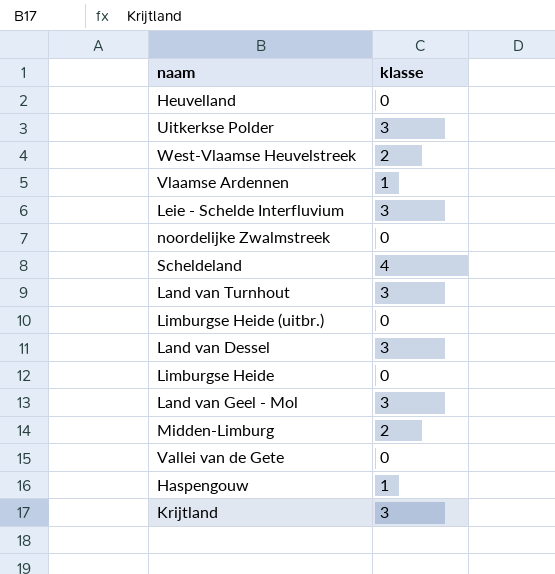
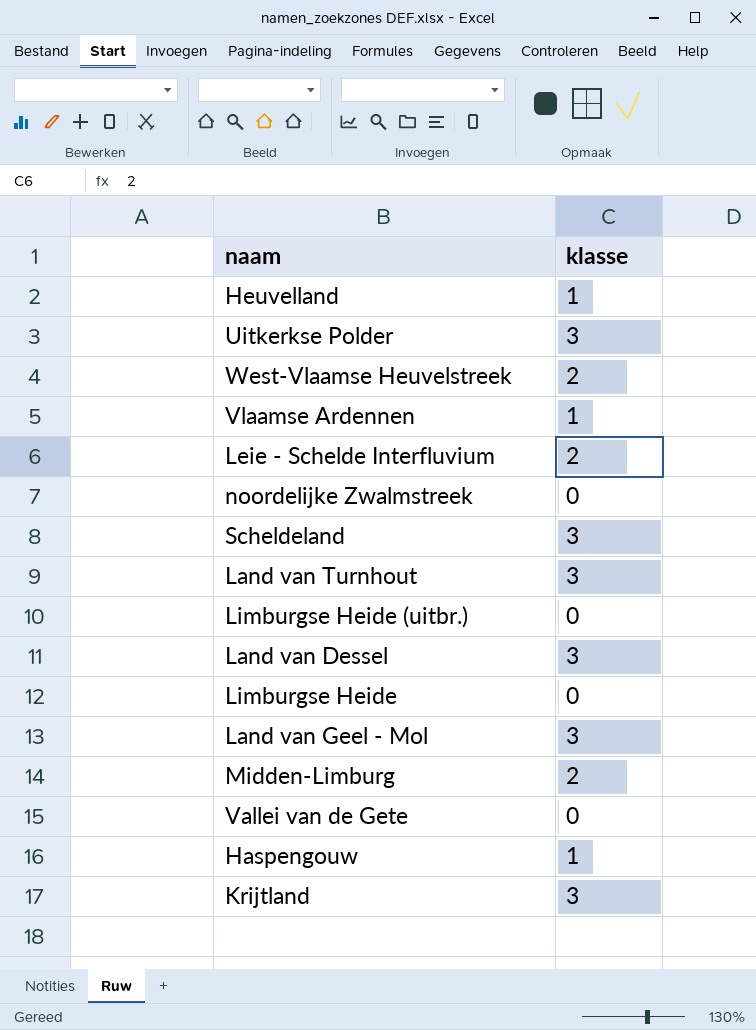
Heuvelland | klasse: 0 -> 1
Leie - Schelde Interfluvium | klasse: 3 -> 2
Scheldeland | klasse: 4 -> 3

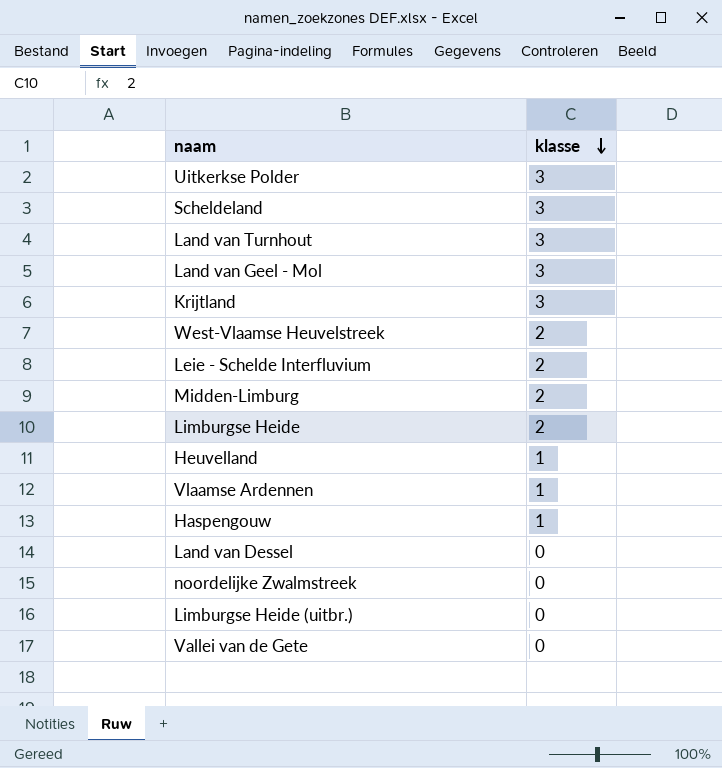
row order: none -> klasse descending
Limburgse Heide | klasse: 0 -> 2
Land van Dessel | klasse: 3 -> 0

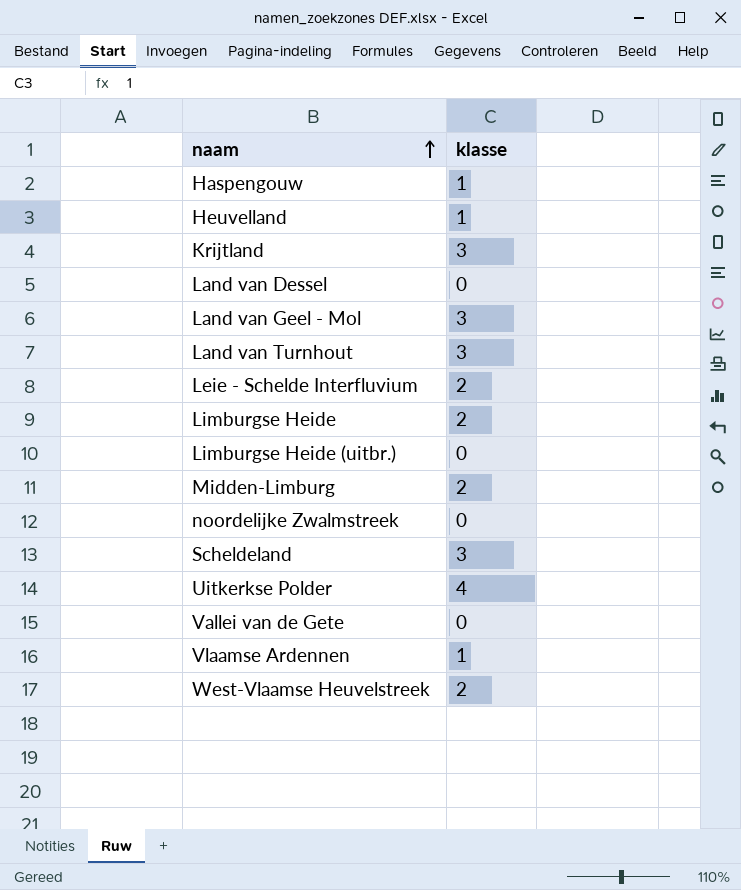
row order: klasse descending -> naam ascending
Uitkerkse Polder | klasse: 3 -> 4

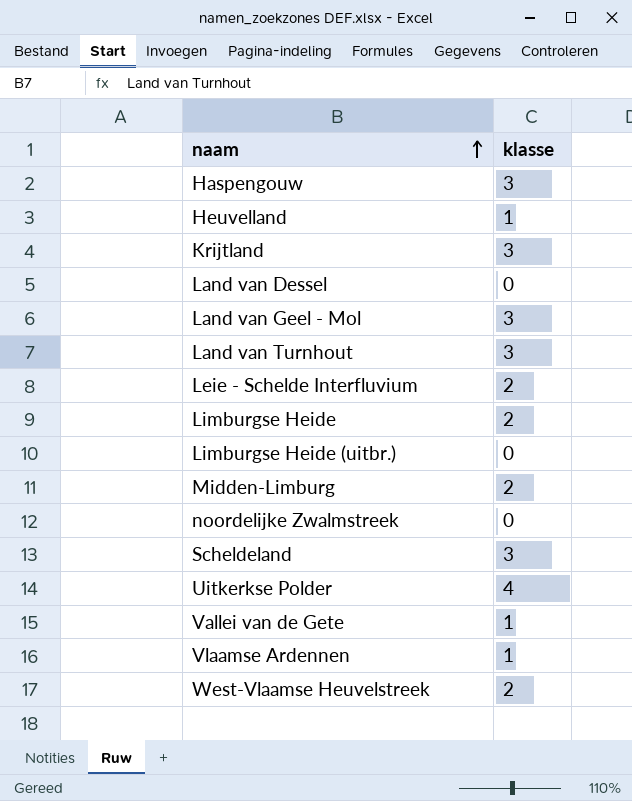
Haspengouw | klasse: 1 -> 3
Vallei van de Gete | klasse: 0 -> 1

